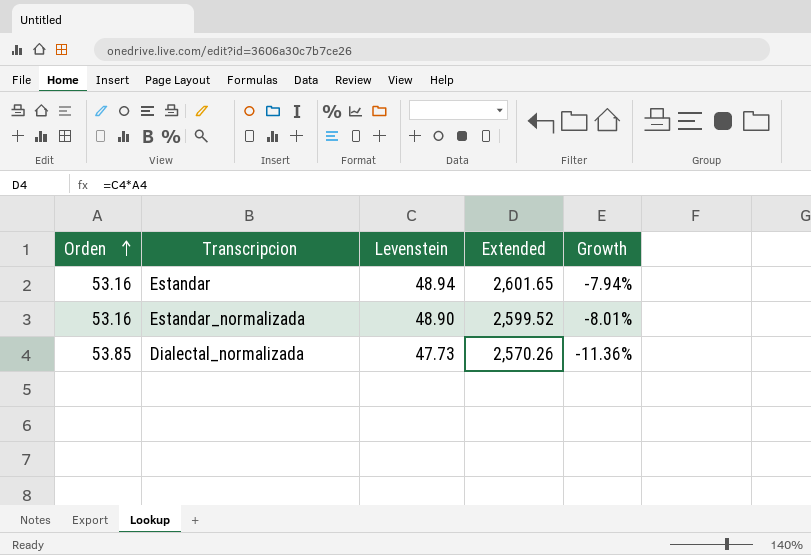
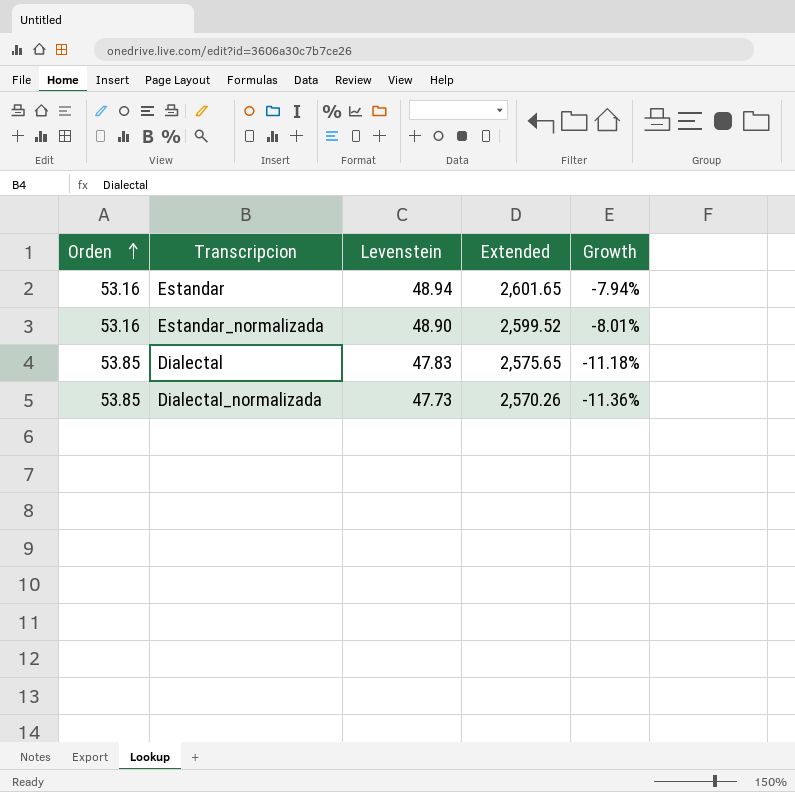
row Dialectal: none -> 53.85 | 47.83 | 2,575.65 | -11.18%

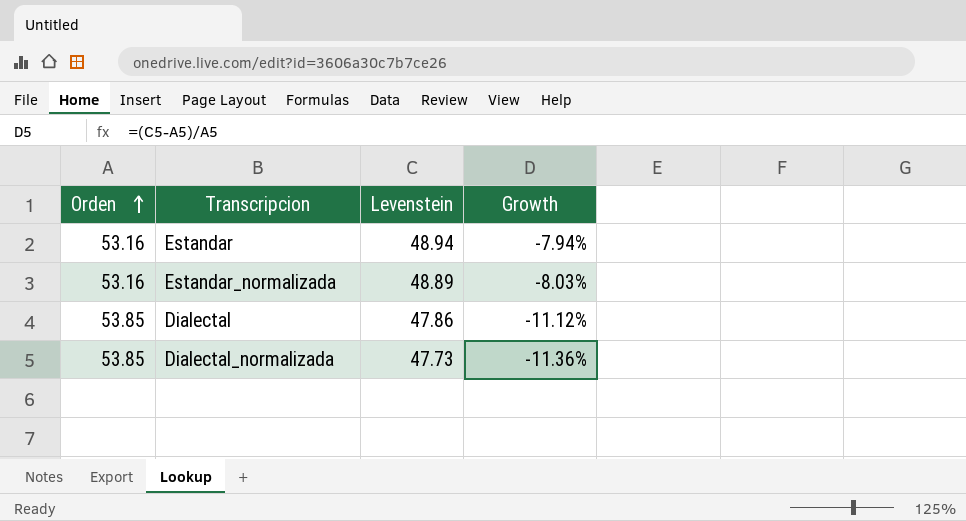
column Extended | formula: [Orden] * [Levenstein] -> none
Estandar_normalizada | Levenstein: 48.90 -> 48.89
Estandar_normalizada | Growth: -8.01% -> -8.03%
Dialectal | Levenstein: 47.83 -> 47.86
Dialectal | Growth: -11.18% -> -11.12%

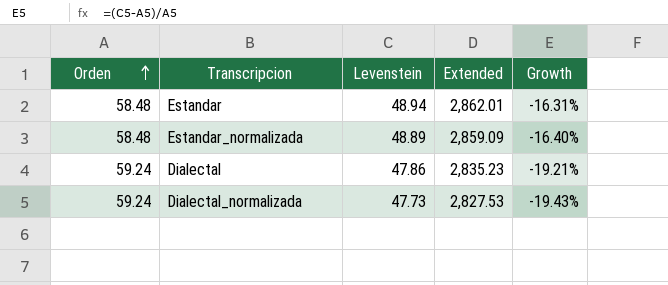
column Extended | formula: none -> [Orden] * [Levenstein]
Estandar | Orden: 53.16 -> 58.48
Estandar | Growth: -7.94% -> -16.31%
Estandar_normalizada | Orden: 53.16 -> 58.48
Estandar_normalizada | Growth: -8.03% -> -16.40%
Dialectal | Orden: 53.85 -> 59.24
Dialectal | Growth: -11.12% -> -19.21%
Dialectal_normalizada | Orden: 53.85 -> 59.24
Dialectal_normalizada | Growth: -11.36% -> -19.43%

